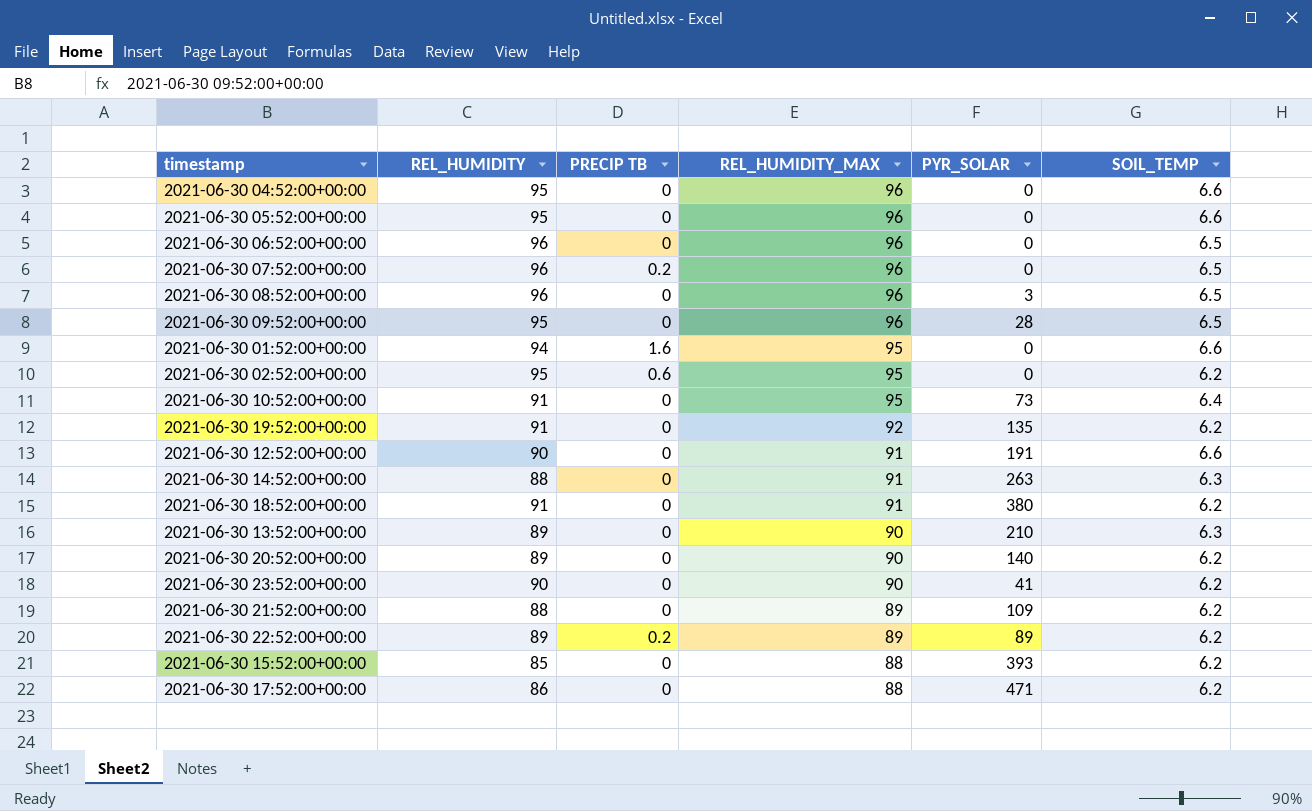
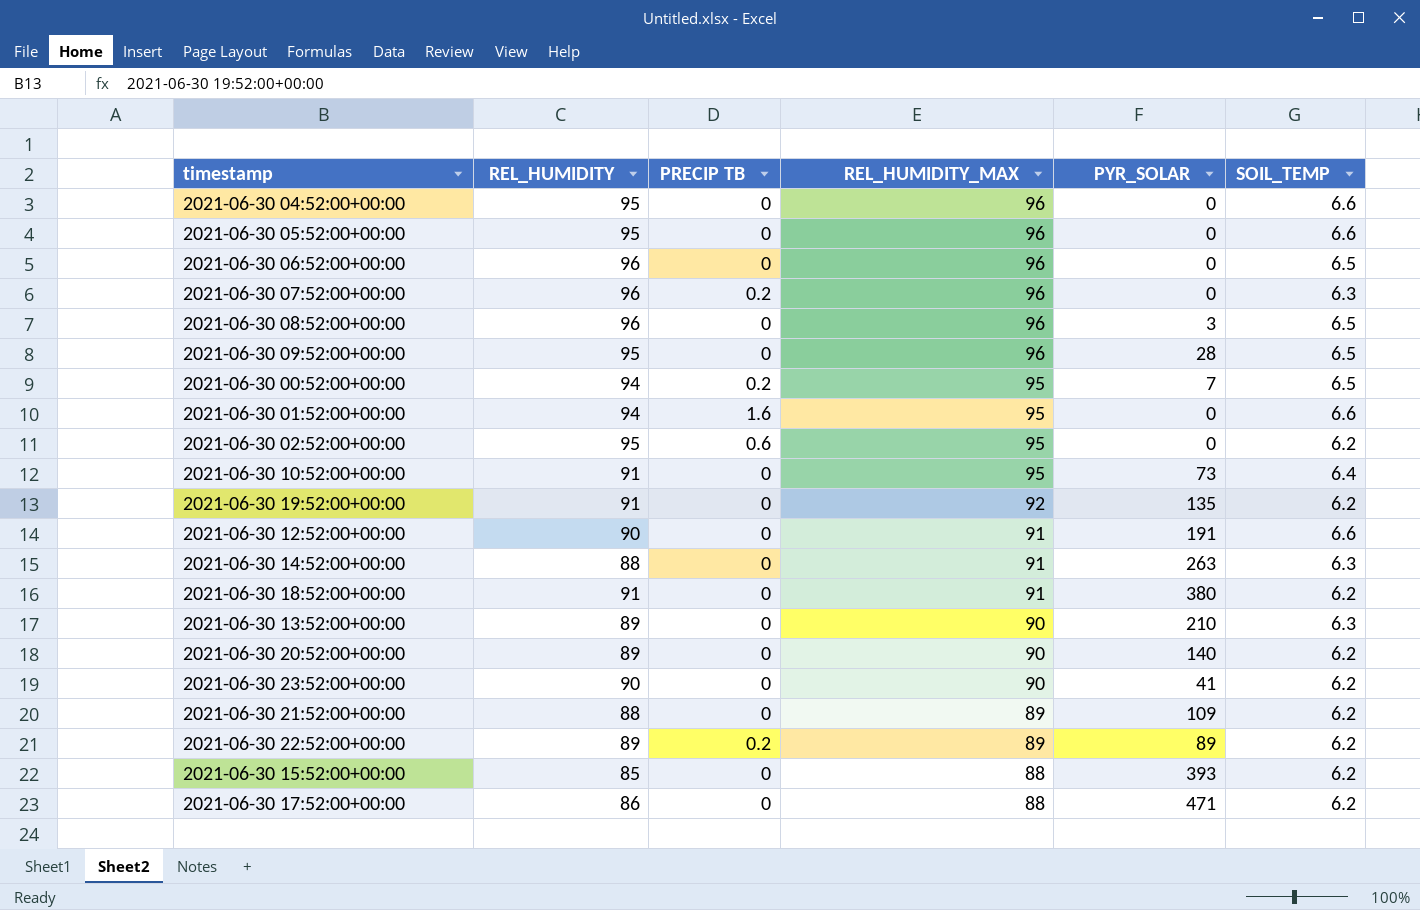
2021-06-30 07:52:00+00:00 | SOIL_TEMP: 6.5 -> 6.3
row 2021-06-30 00:52:00+00:00: none -> 94 | 0.2 | 95 | 7 | 6.5

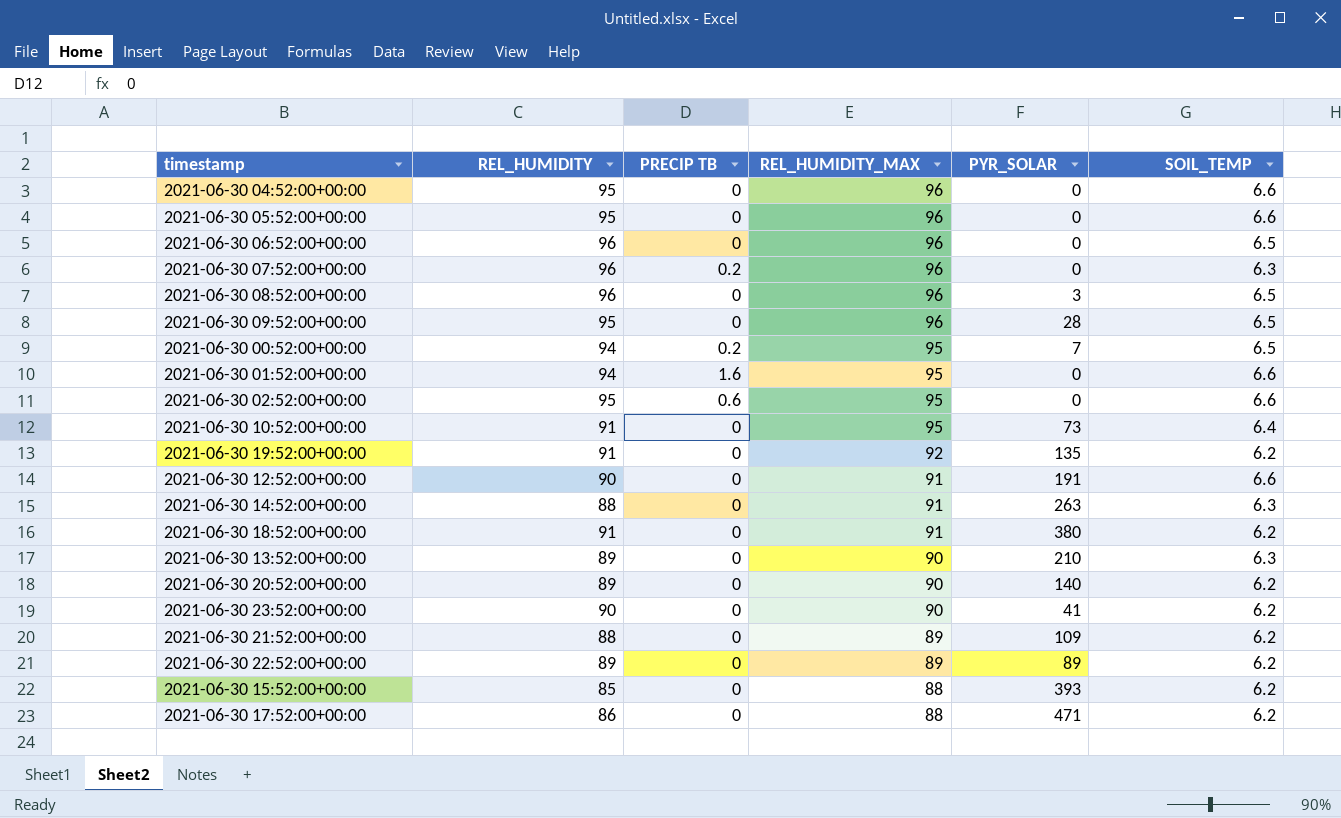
2021-06-30 02:52:00+00:00 | SOIL_TEMP: 6.2 -> 6.6
2021-06-30 22:52:00+00:00 | PRECIP TB: 0.2 -> 0

